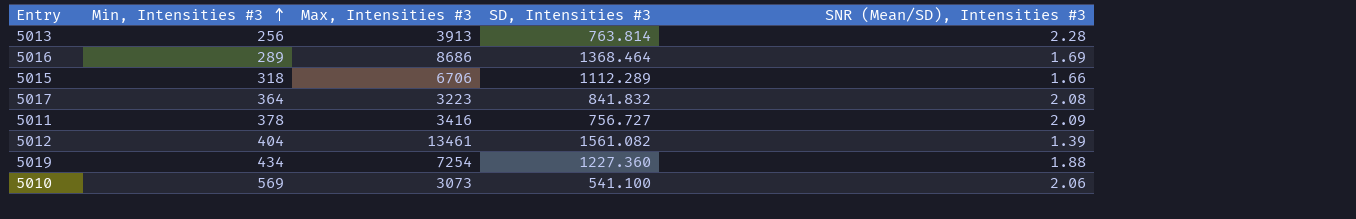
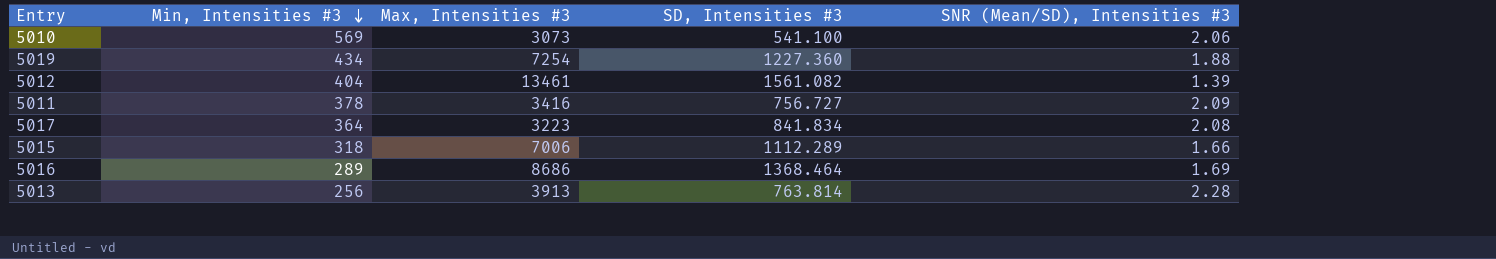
row order: Min, Intensities #3 ascending -> Min, Intensities #3 descending
5017 | SD, Intensities #3: 841.832 -> 841.834
5015 | Max, Intensities #3: 6706 -> 7006

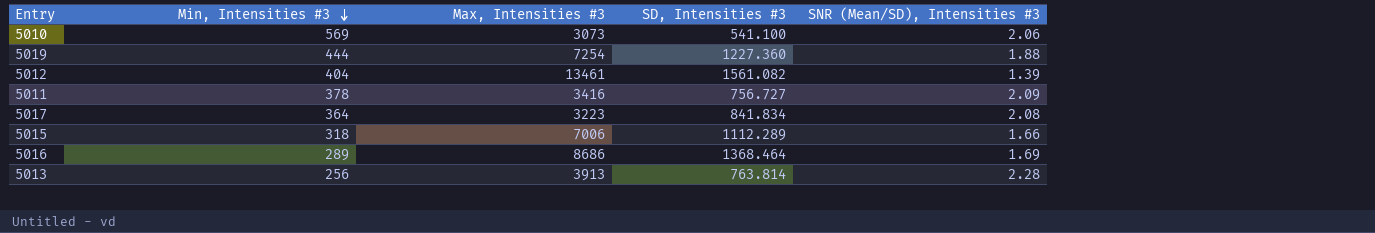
5019 | Min, Intensities #3: 434 -> 444

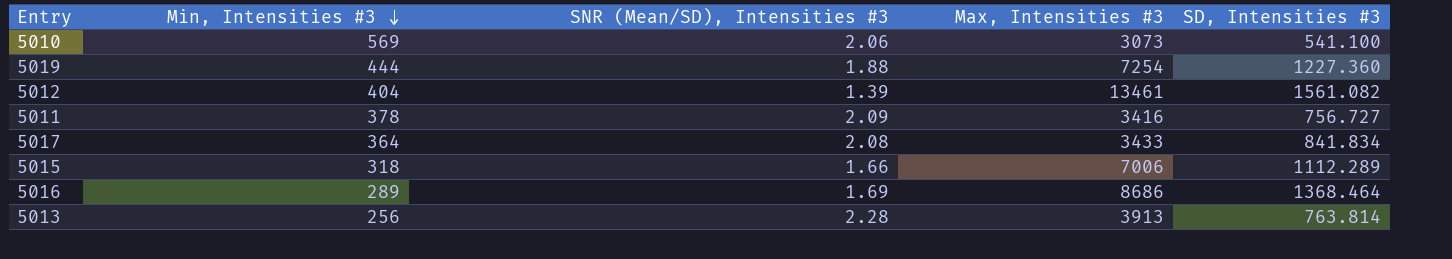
column SNR (Mean/SD), Intensities #3 | position: 5 -> 3
5017 | Max, Intensities #3: 3223 -> 3433

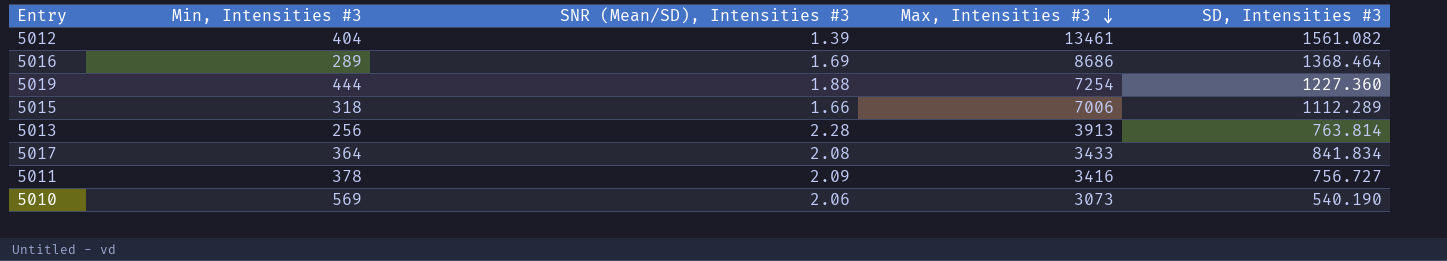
row order: Min, Intensities #3 descending -> Max, Intensities #3 descending
5010 | SD, Intensities #3: 541.100 -> 540.190

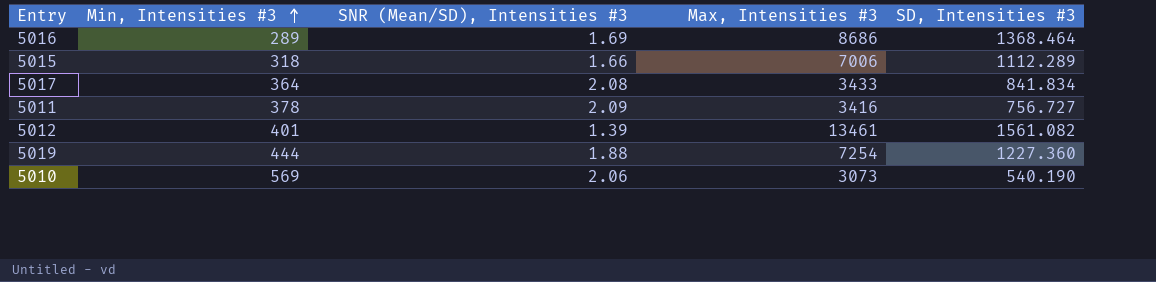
row order: Max, Intensities #3 descending -> Min, Intensities #3 ascending
row 5013: 256 | 2.28 | 3913 | 763.814 -> none
5012 | Min, Intensities #3: 404 -> 401

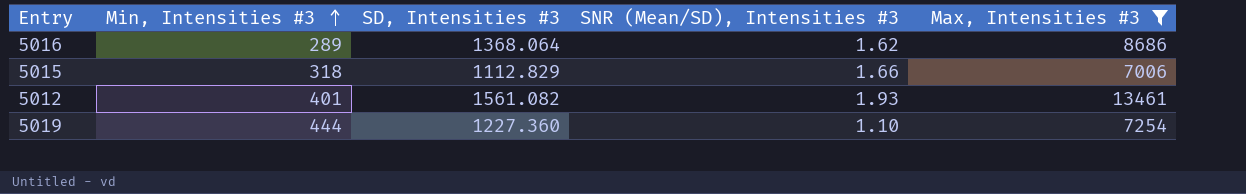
filter: none -> Max, Intensities #3 >= 7006
column SD, Intensities #3 | position: 5 -> 3
5016 | SD, Intensities #3: 1368.464 -> 1368.064
5016 | SNR (Mean/SD), Intensities #3: 1.69 -> 1.62
5015 | SD, Intensities #3: 1112.289 -> 1112.829
5012 | SNR (Mean/SD), Intensities #3: 1.39 -> 1.93
5019 | SNR (Mean/SD), Intensities #3: 1.88 -> 1.10

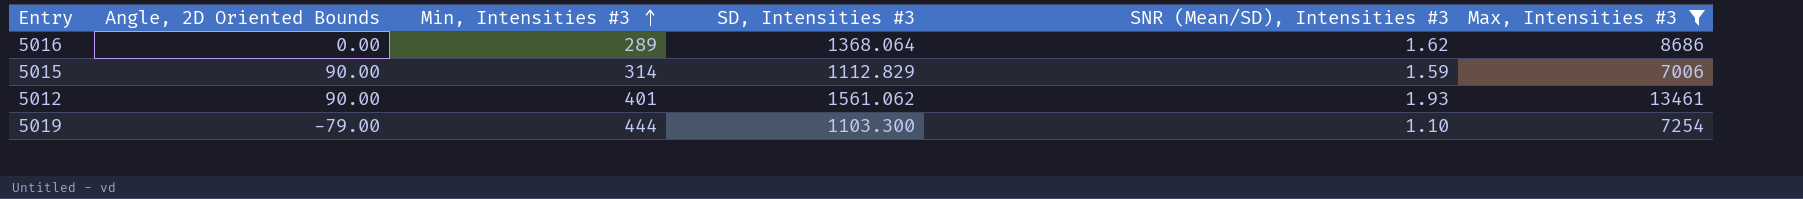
column Angle, 2D Oriented Bounds | position: none -> 2
5015 | Min, Intensities #3: 318 -> 314
5015 | SNR (Mean/SD), Intensities #3: 1.66 -> 1.59
5012 | SD, Intensities #3: 1561.082 -> 1561.062
5019 | SD, Intensities #3: 1227.360 -> 1103.300

